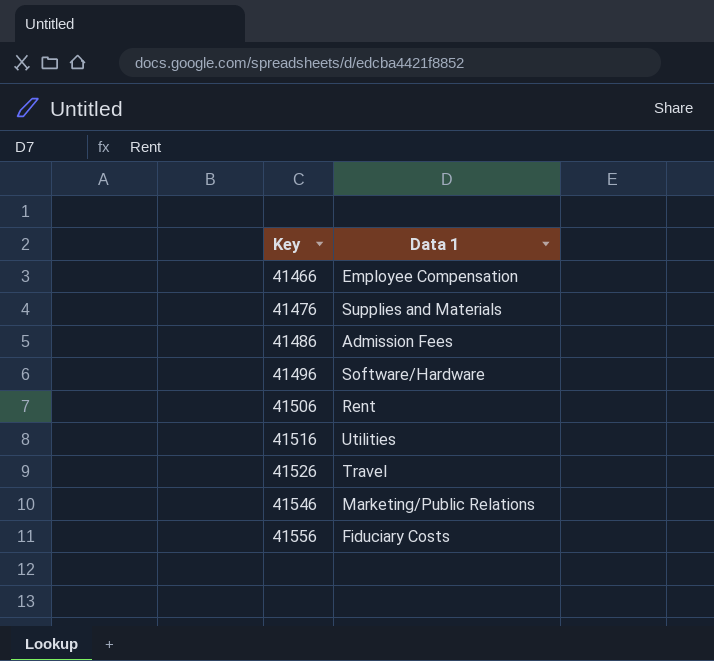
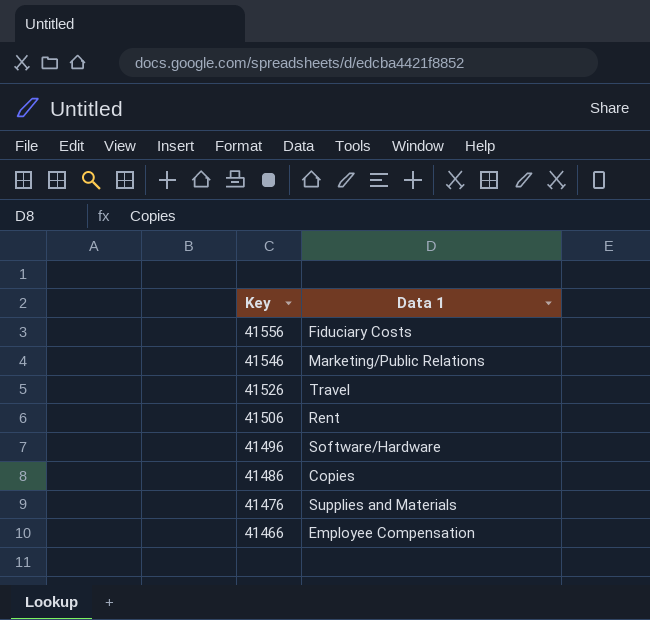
row order: Key ascending -> Key descending
row 41516: Utilities -> none
41486 | Data 1: Admission Fees -> Copies

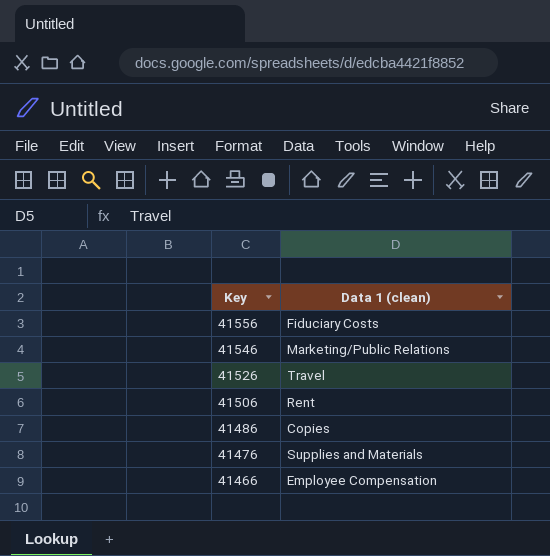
column name: Data 1 -> Data 1 (clean)
row 41496: Software/Hardware -> none

